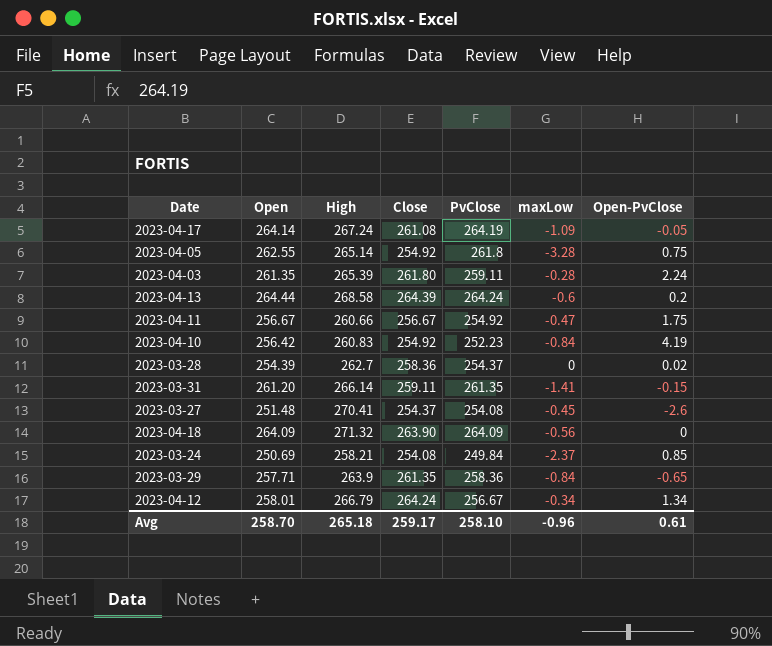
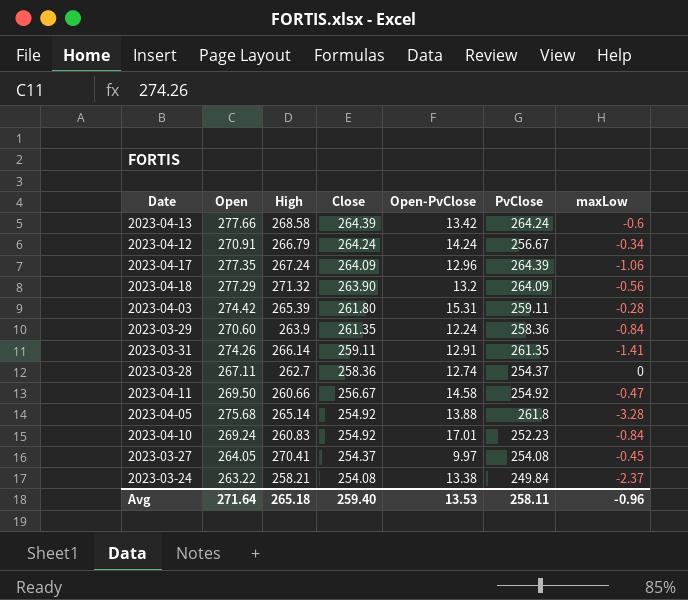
row order: none -> Close descending
column Open-PvClose | position: 7 -> 5
2023-04-13 | Open: 264.44 -> 277.66
2023-04-13 | Open-PvClose: 0.2 -> 13.42
2023-04-12 | Open: 258.01 -> 270.91
2023-04-12 | Open-PvClose: 1.34 -> 14.24
2023-04-17 | Open: 264.14 -> 277.35
2023-04-17 | Close: 261.08 -> 264.09
2023-04-17 | Open-PvClose: -0.05 -> 12.96
2023-04-17 | PvClose: 264.19 -> 264.39
2023-04-17 | maxLow: -1.09 -> -1.06
2023-04-18 | Open: 264.09 -> 277.29
2023-04-18 | Open-PvClose: 0 -> 13.2
2023-04-03 | Open: 261.35 -> 274.42
2023-04-03 | Open-PvClose: 2.24 -> 15.31
2023-03-29 | Open: 257.71 -> 270.60
2023-03-29 | Open-PvClose: -0.65 -> 12.24
2023-03-31 | Open: 261.20 -> 274.26
2023-03-31 | Open-PvClose: -0.15 -> 12.91
2023-03-28 | Open: 254.39 -> 267.11
2023-03-28 | Open-PvClose: 0.02 -> 12.74
2023-04-11 | Open: 256.67 -> 269.50
2023-04-11 | Open-PvClose: 1.75 -> 14.58
2023-04-05 | Open: 262.55 -> 275.68
2023-04-05 | Open-PvClose: 0.75 -> 13.88
2023-04-10 | Open: 256.42 -> 269.24
2023-04-10 | Open-PvClose: 4.19 -> 17.01
2023-03-27 | Open: 251.48 -> 264.05
2023-03-27 | Open-PvClose: -2.6 -> 9.97
2023-03-24 | Open: 250.69 -> 263.22
2023-03-24 | Open-PvClose: 0.85 -> 13.38
Avg | Open: 258.70 -> 271.64
Avg | Close: 259.17 -> 259.40
Avg | Open-PvClose: 0.61 -> 13.53
Avg | PvClose: 258.10 -> 258.11

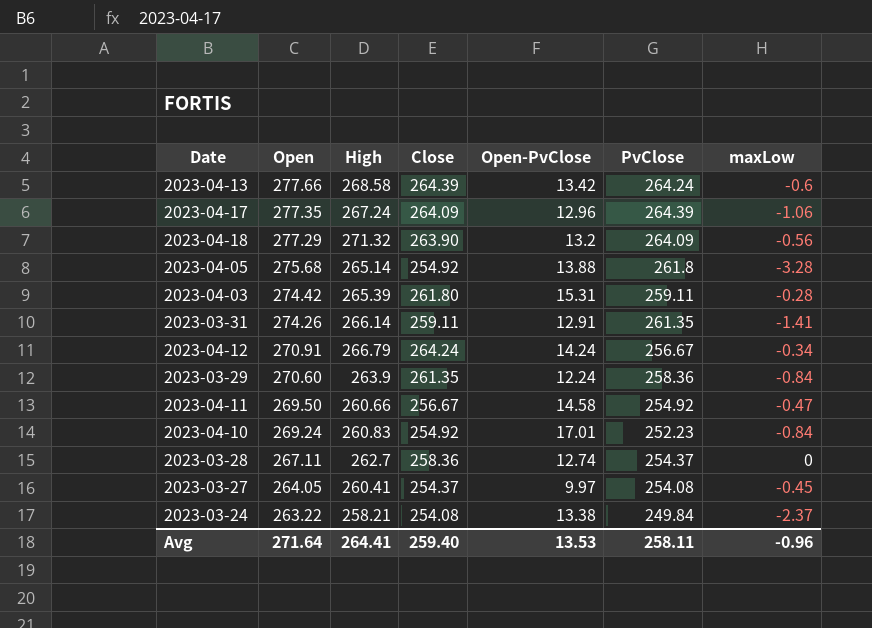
row order: Close descending -> Open descending
2023-03-27 | High: 270.41 -> 260.41
Avg | High: 265.18 -> 264.41

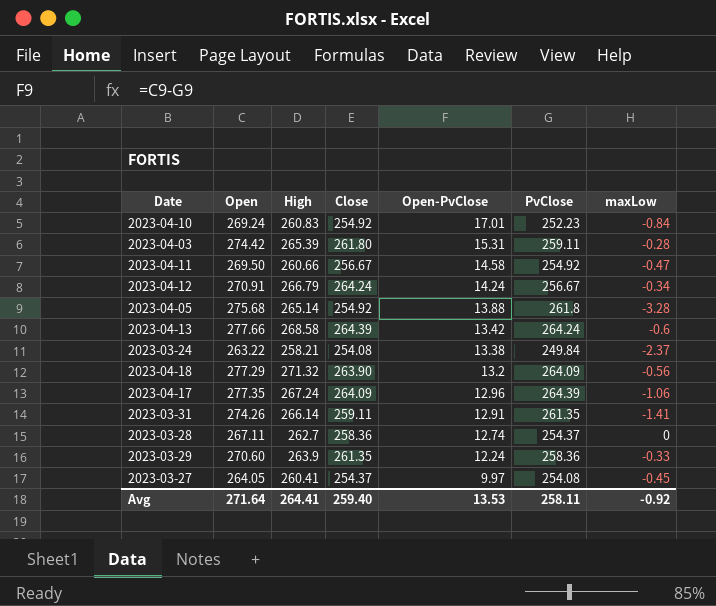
row order: Open descending -> Open-PvClose descending
2023-03-29 | maxLow: -0.84 -> -0.33
Avg | maxLow: -0.96 -> -0.92

